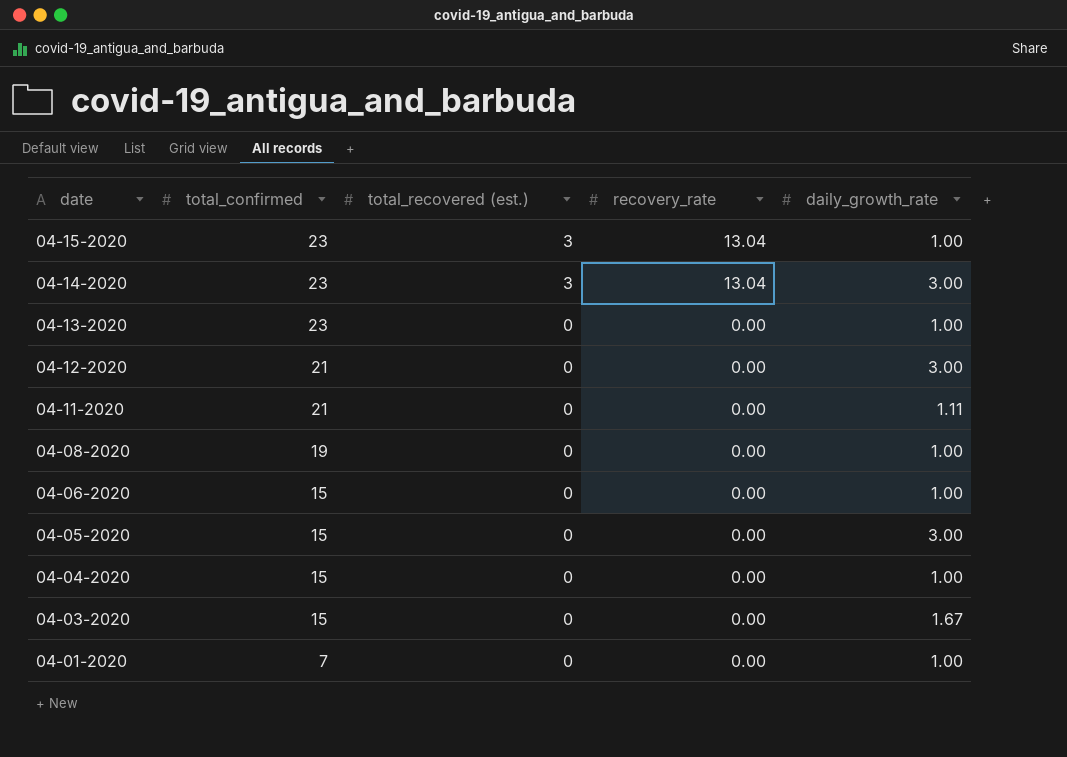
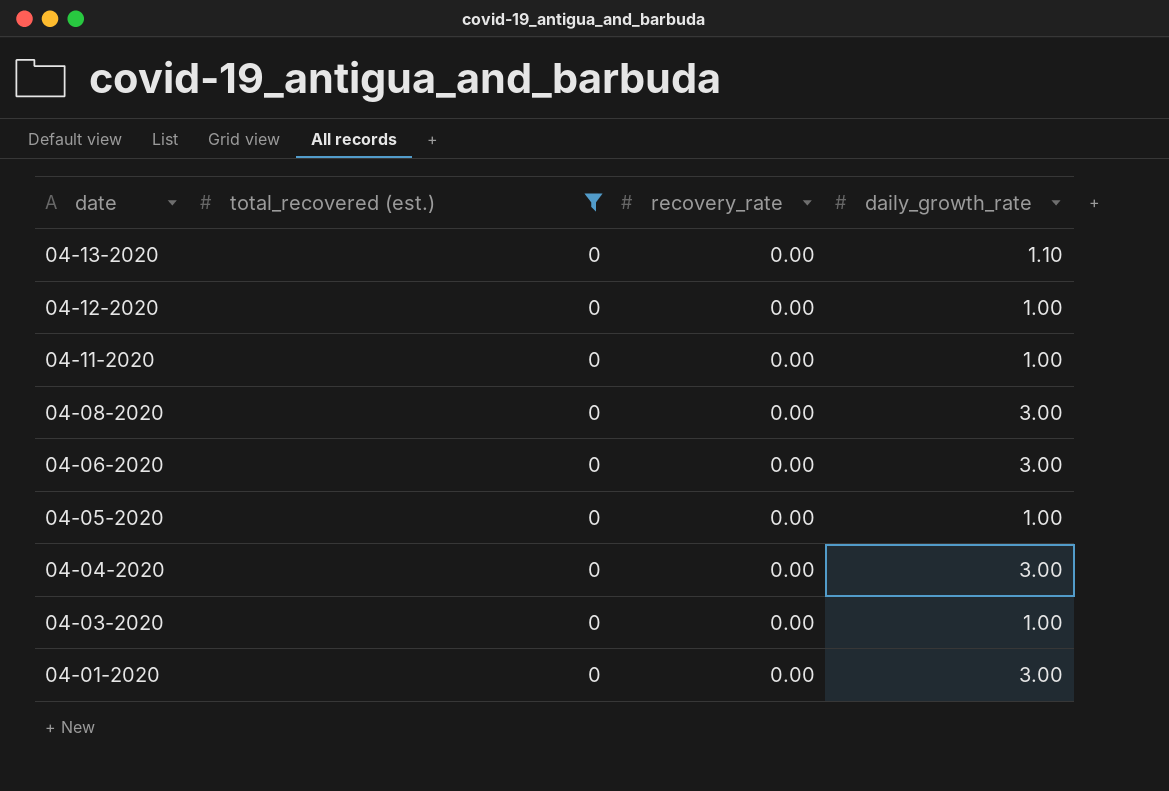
filter: none -> total_recovered (est.) = 0
column total_confirmed | position: 2 -> none
04-13-2020 | daily_growth_rate: 1.00 -> 1.10
04-12-2020 | daily_growth_rate: 3.00 -> 1.00
04-11-2020 | daily_growth_rate: 1.11 -> 1.00
04-08-2020 | daily_growth_rate: 1.00 -> 3.00
04-06-2020 | daily_growth_rate: 1.00 -> 3.00
04-05-2020 | daily_growth_rate: 3.00 -> 1.00
04-04-2020 | daily_growth_rate: 1.00 -> 3.00
04-03-2020 | daily_growth_rate: 1.67 -> 1.00
04-01-2020 | daily_growth_rate: 1.00 -> 3.00

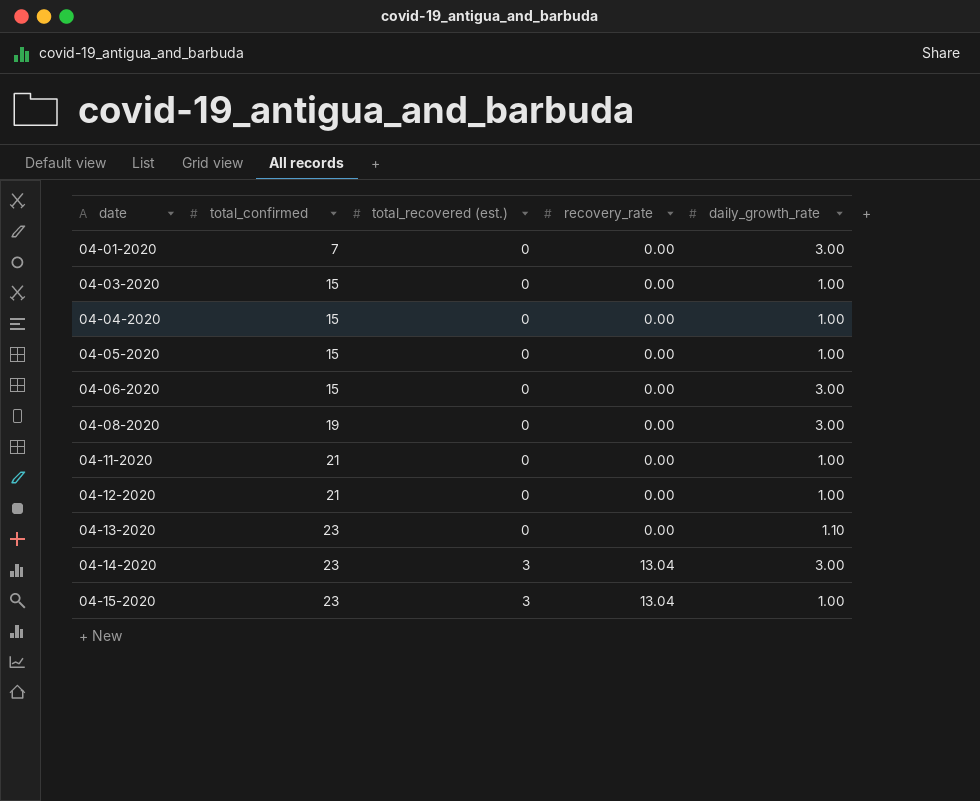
filter: total_recovered (est.) = 0 -> none
row order: date descending -> date ascending
column total_confirmed | position: none -> 2
04-04-2020 | daily_growth_rate: 3.00 -> 1.00

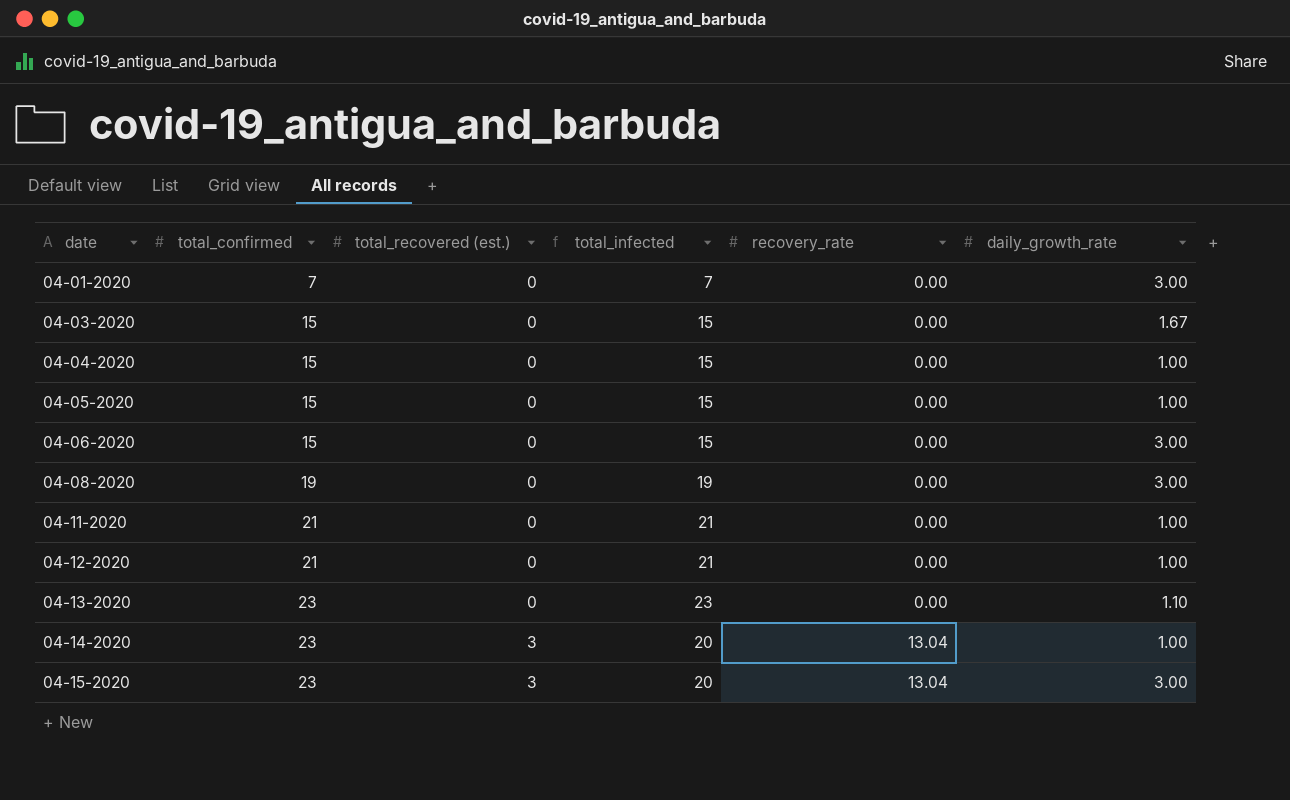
column total_infected | formula: none -> [total_confirmed] - [total_recovered (est.)]
04-03-2020 | daily_growth_rate: 1.00 -> 1.67
04-14-2020 | daily_growth_rate: 3.00 -> 1.00
04-15-2020 | daily_growth_rate: 1.00 -> 3.00

